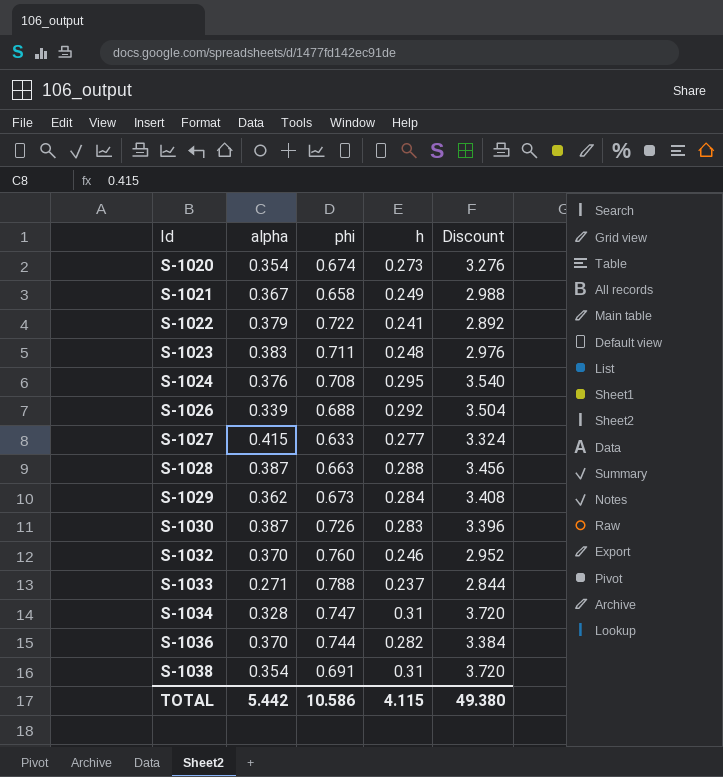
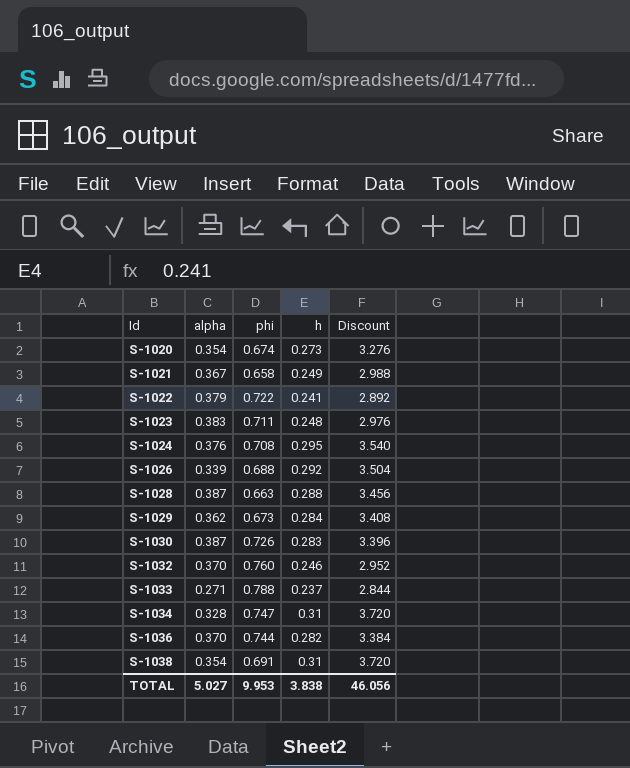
row S-1027: 0.415 | 0.633 | 0.277 | 3.324 -> none
TOTAL | alpha: 5.442 -> 5.027
TOTAL | phi: 10.586 -> 9.953
TOTAL | h: 4.115 -> 3.838
TOTAL | Discount: 49.380 -> 46.056

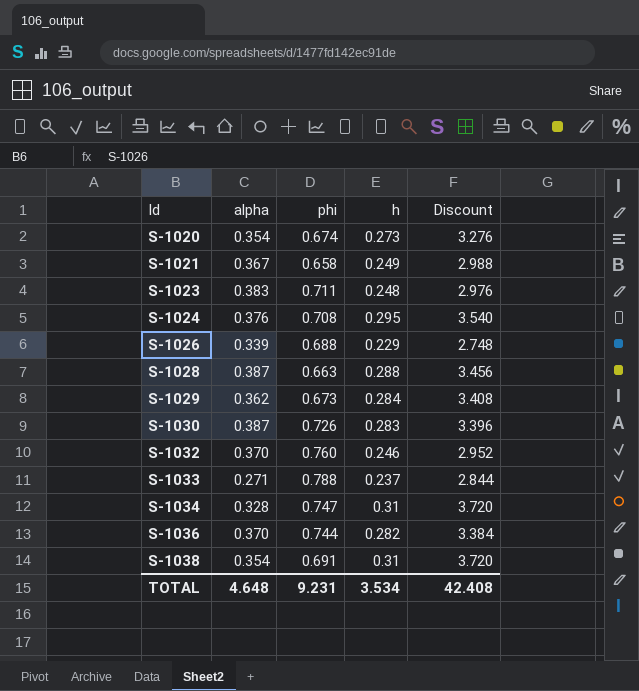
row S-1022: 0.379 | 0.722 | 0.241 | 2.892 -> none
S-1026 | h: 0.292 -> 0.229
S-1026 | Discount: 3.504 -> 2.748
TOTAL | alpha: 5.027 -> 4.648
TOTAL | phi: 9.953 -> 9.231
TOTAL | h: 3.838 -> 3.534
TOTAL | Discount: 46.056 -> 42.408

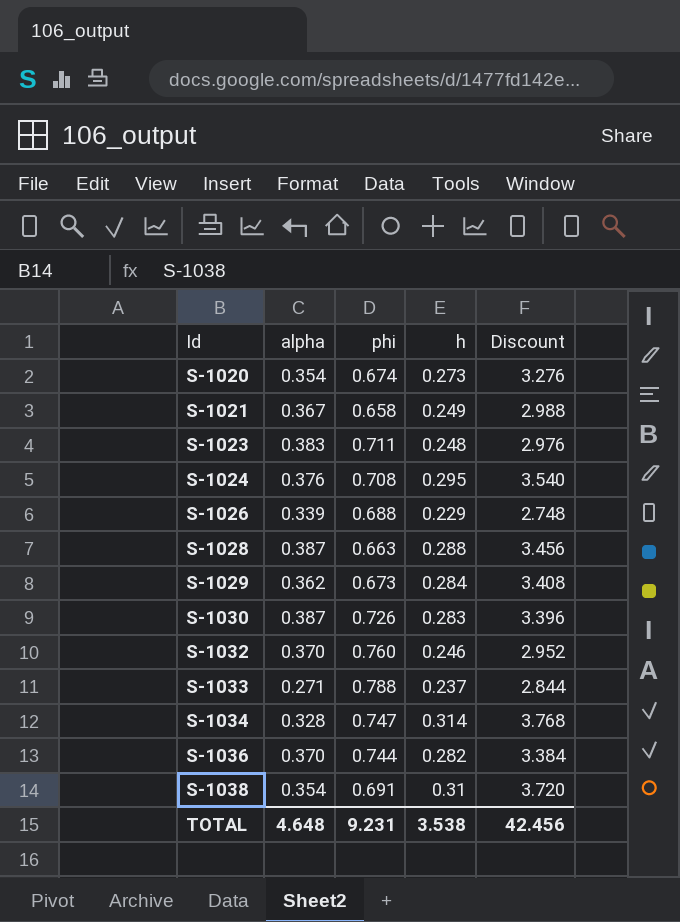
S-1034 | h: 0.31 -> 0.314
S-1034 | Discount: 3.720 -> 3.768
TOTAL | h: 3.534 -> 3.538
TOTAL | Discount: 42.408 -> 42.456

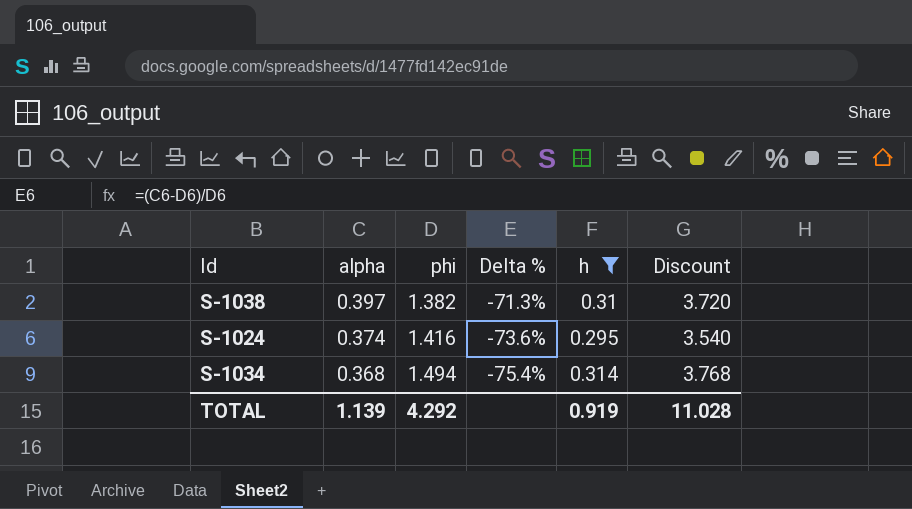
filter: none -> h >= 0.295
row order: Id ascending -> alpha descending
column Delta % | formula: none -> ([alpha] - [phi]) / [phi]
S-1038 | alpha: 0.354 -> 0.397
S-1038 | phi: 0.691 -> 1.382
S-1024 | alpha: 0.376 -> 0.374
S-1024 | phi: 0.708 -> 1.416
S-1034 | alpha: 0.328 -> 0.368
S-1034 | phi: 0.747 -> 1.494
TOTAL | alpha: 4.648 -> 1.139
TOTAL | phi: 9.231 -> 4.292
TOTAL | h: 3.538 -> 0.919
TOTAL | Discount: 42.456 -> 11.028

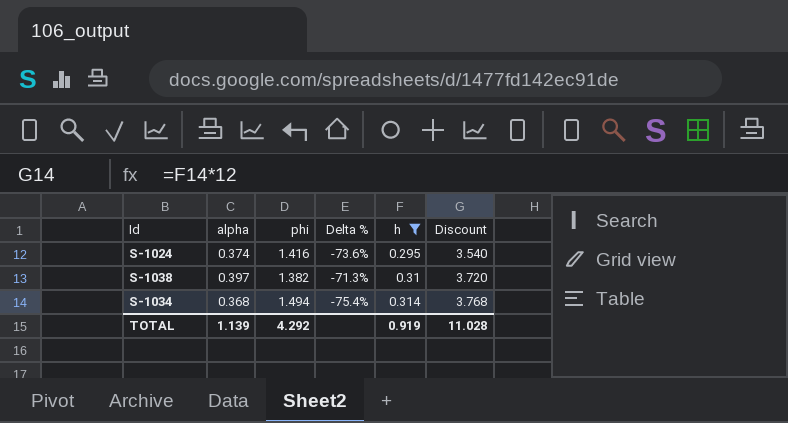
row order: alpha descending -> h ascending

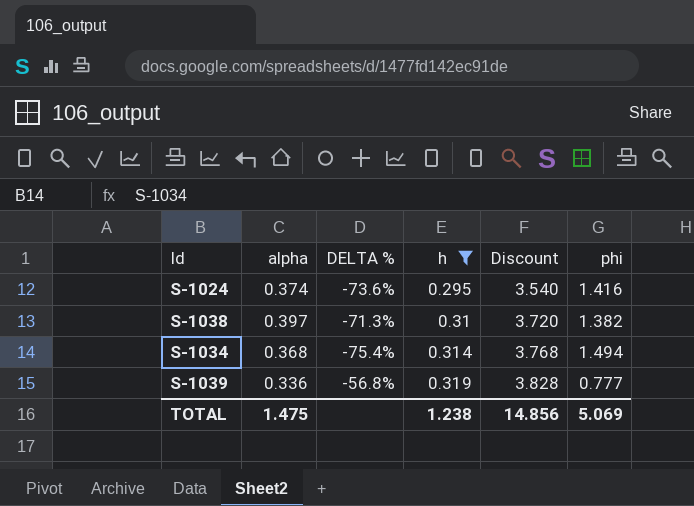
column name: Delta % -> DELTA %
column phi | position: 3 -> 6
row S-1039: none -> 0.336 | -56.8% | 0.319 | 3.828 | 0.777
TOTAL | alpha: 1.139 -> 1.475
TOTAL | h: 0.919 -> 1.238
TOTAL | Discount: 11.028 -> 14.856
TOTAL | phi: 4.292 -> 5.069

